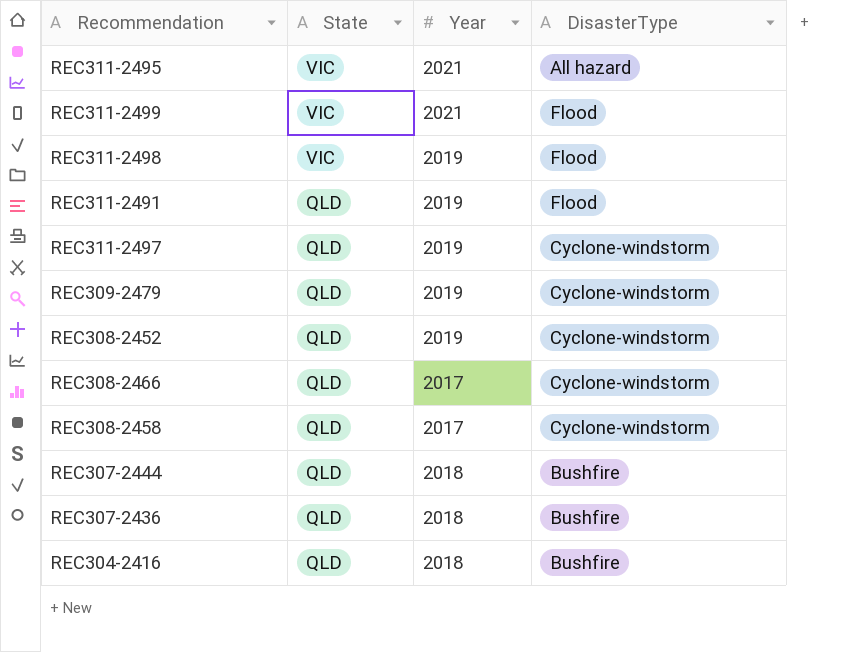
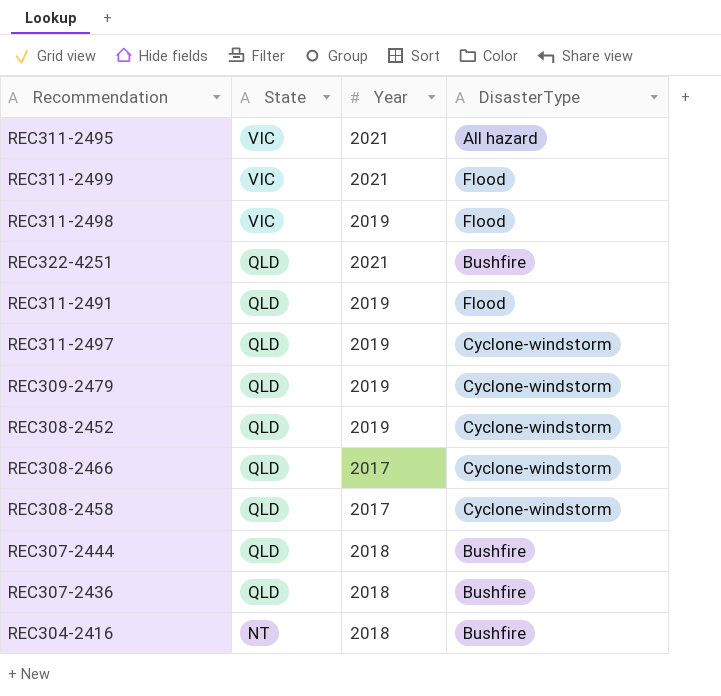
row REC322-4251: none -> QLD | 2021 | Bushfire
REC304-2416 | State: QLD -> NT

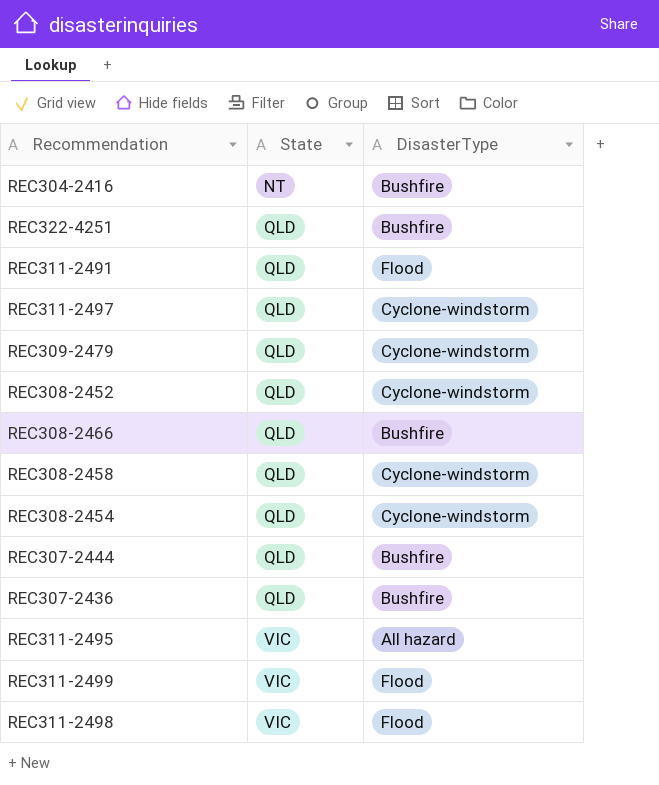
row order: State descending -> State ascending
column Year | position: 3 -> none
REC308-2466 | DisasterType: Cyclone-windstorm -> Bushfire
row REC308-2454: none -> QLD | Cyclone-windstorm

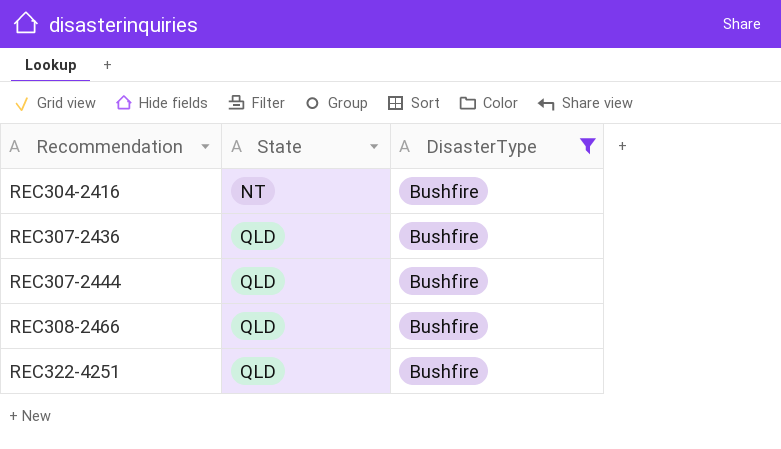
filter: none -> DisasterType = Bushfire
row order: State ascending -> Recommendation ascending

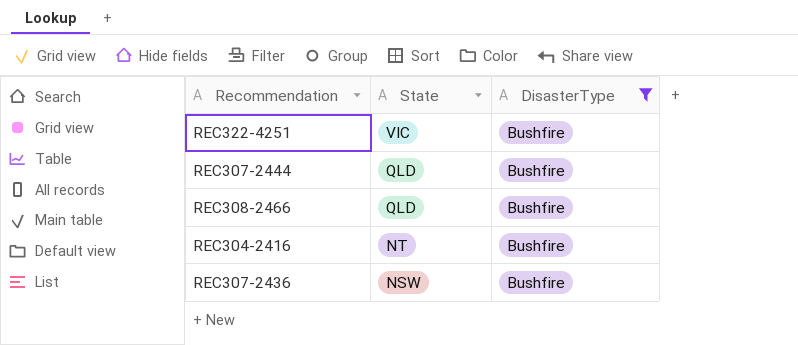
row order: Recommendation ascending -> State descending
REC322-4251 | State: QLD -> VIC
REC307-2436 | State: QLD -> NSW

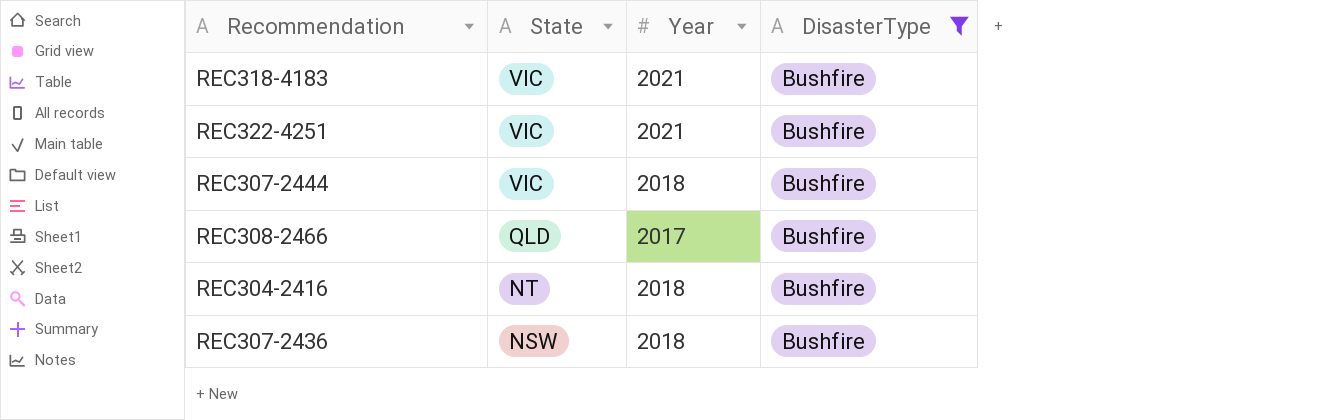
column Year | position: none -> 3
row REC318-4183: none -> VIC | 2021 | Bushfire
REC307-2444 | State: QLD -> VIC

